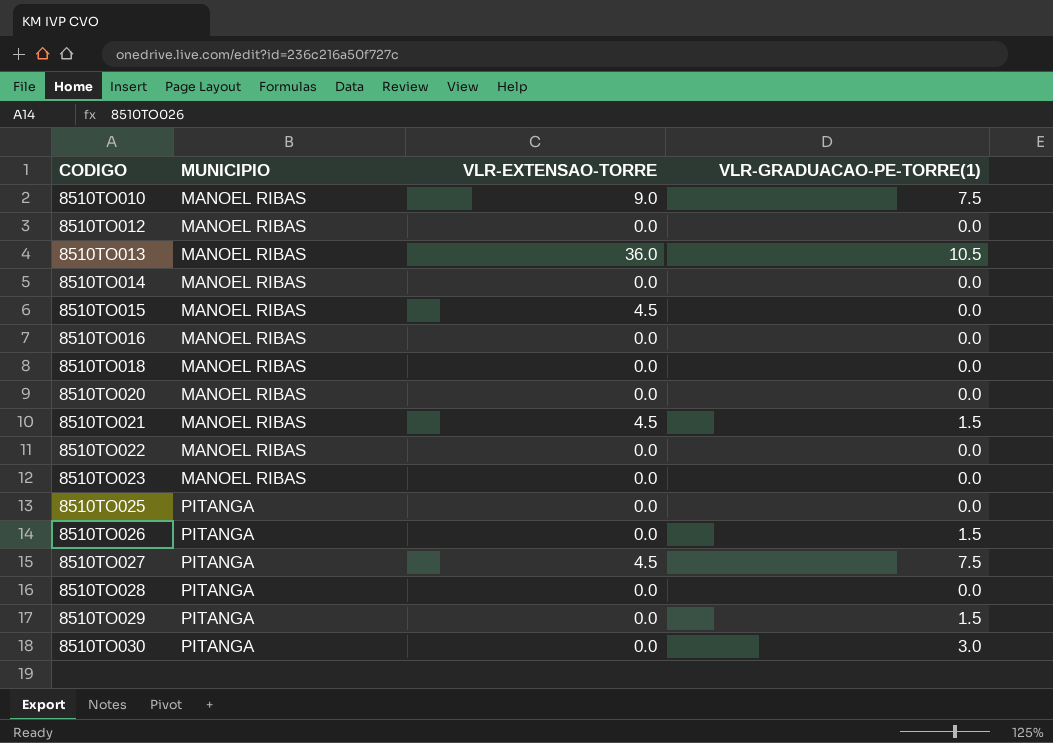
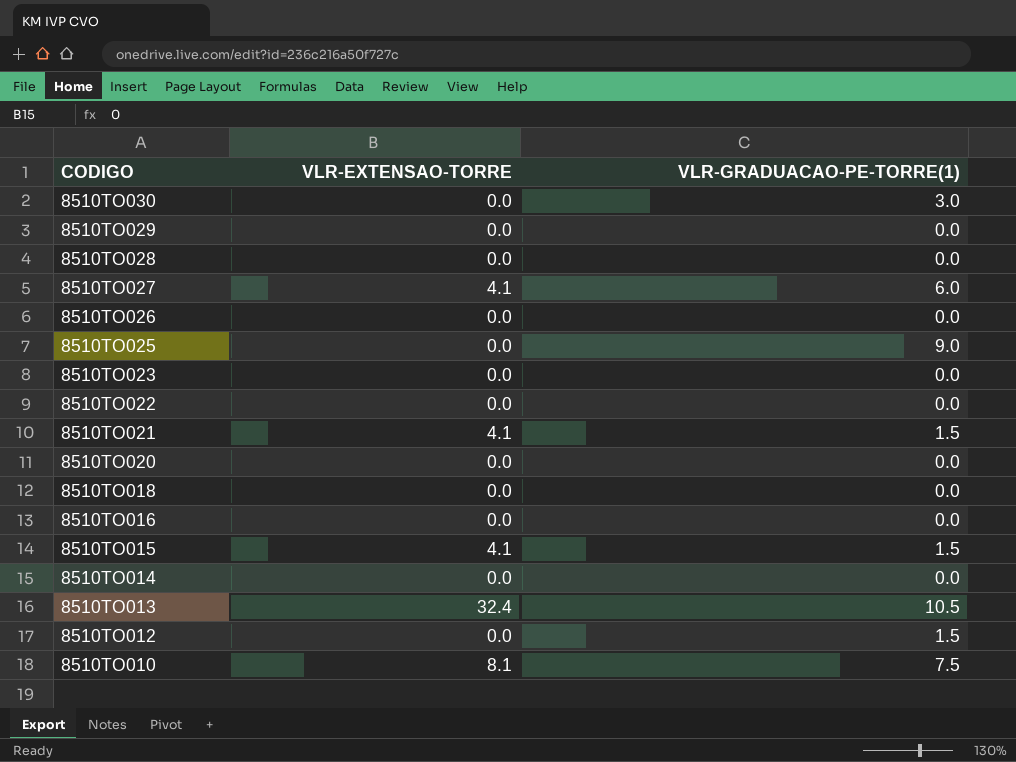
row order: CODIGO ascending -> CODIGO descending
column MUNICIPIO | position: 2 -> none
8510TO029 | VLR-GRADUACAO-PE-TORRE(1): 1.5 -> 0.0
8510TO027 | VLR-EXTENSAO-TORRE: 4.5 -> 4.1
8510TO027 | VLR-GRADUACAO-PE-TORRE(1): 7.5 -> 6.0
8510TO026 | VLR-GRADUACAO-PE-TORRE(1): 1.5 -> 0.0
8510TO025 | VLR-GRADUACAO-PE-TORRE(1): 0.0 -> 9.0
8510TO021 | VLR-EXTENSAO-TORRE: 4.5 -> 4.1
8510TO015 | VLR-EXTENSAO-TORRE: 4.5 -> 4.1
8510TO015 | VLR-GRADUACAO-PE-TORRE(1): 0.0 -> 1.5
8510TO013 | VLR-EXTENSAO-TORRE: 36.0 -> 32.4
8510TO012 | VLR-GRADUACAO-PE-TORRE(1): 0.0 -> 1.5
8510TO010 | VLR-EXTENSAO-TORRE: 9.0 -> 8.1

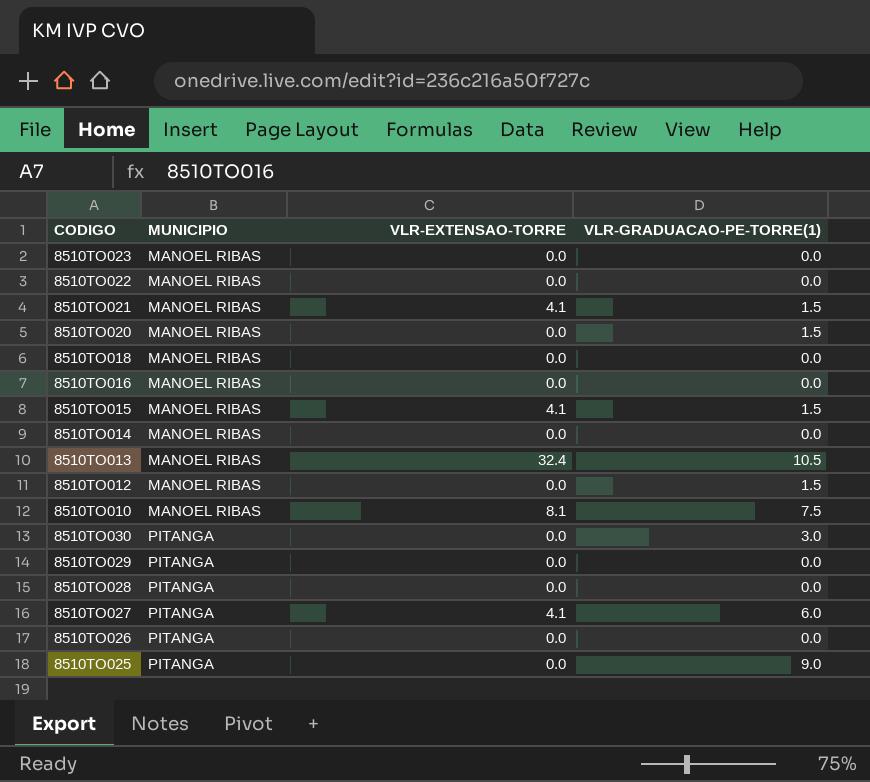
row order: CODIGO descending -> MUNICIPIO ascending
column MUNICIPIO | position: none -> 2
8510TO020 | VLR-GRADUACAO-PE-TORRE(1): 0.0 -> 1.5

